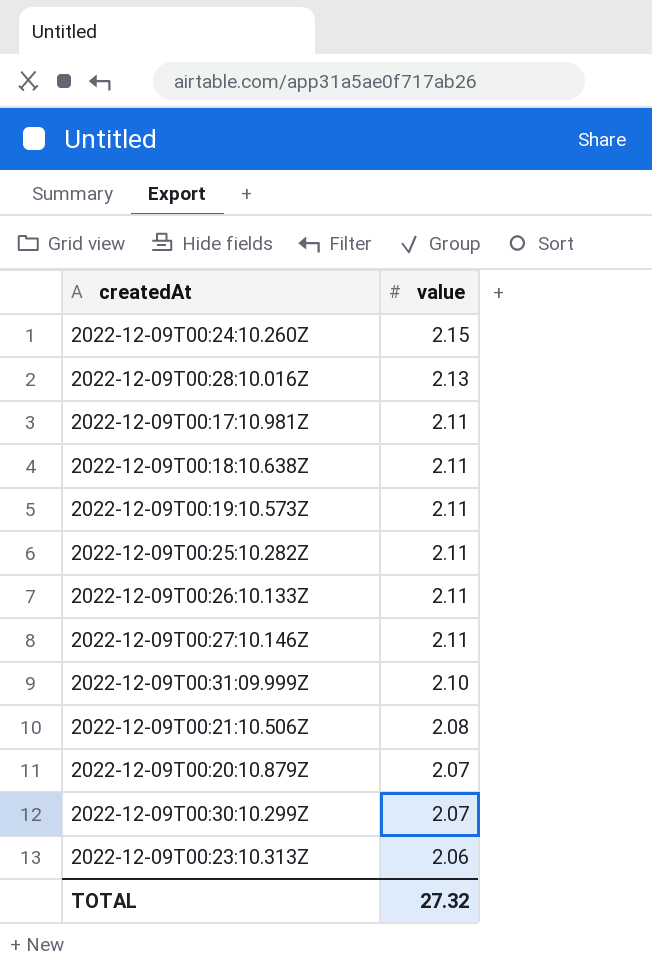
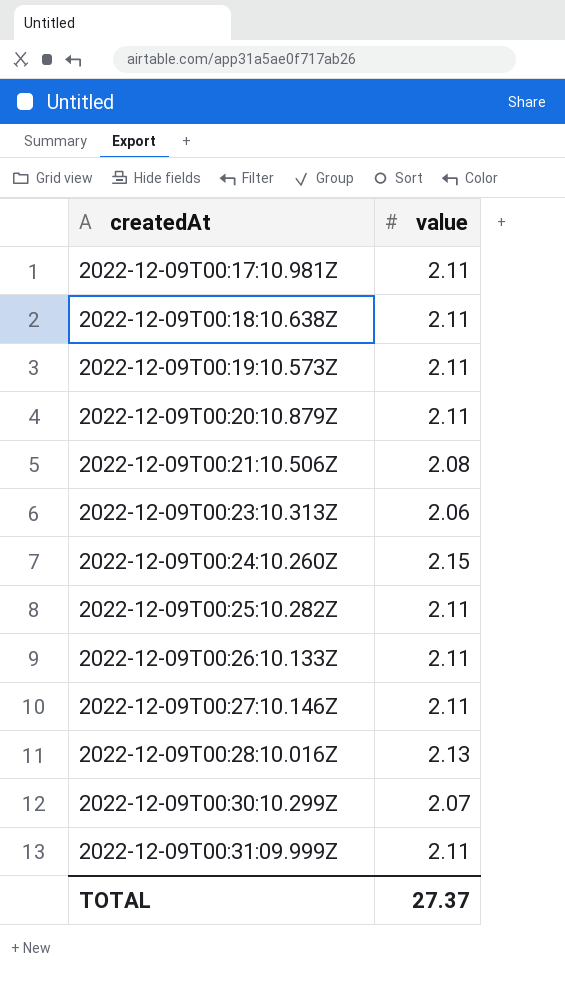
row order: value descending -> createdAt ascending
2022-12-09T00:20:10.879Z | value: 2.07 -> 2.11
2022-12-09T00:31:09.999Z | value: 2.10 -> 2.11
TOTAL | value: 27.32 -> 27.37

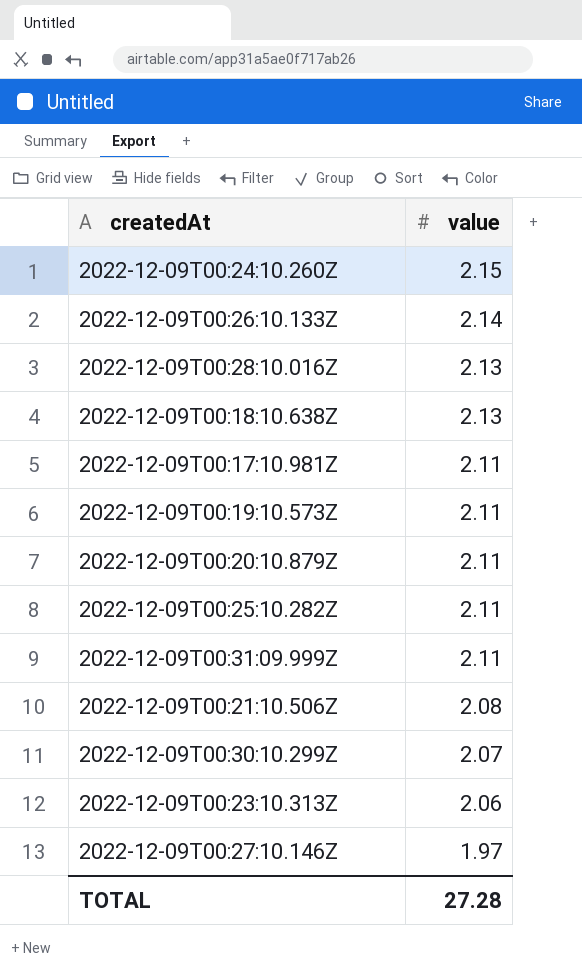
row order: createdAt ascending -> value descending
2022-12-09T00:26:10.133Z | value: 2.11 -> 2.14
2022-12-09T00:18:10.638Z | value: 2.11 -> 2.13
2022-12-09T00:27:10.146Z | value: 2.11 -> 1.97
TOTAL | value: 27.37 -> 27.28

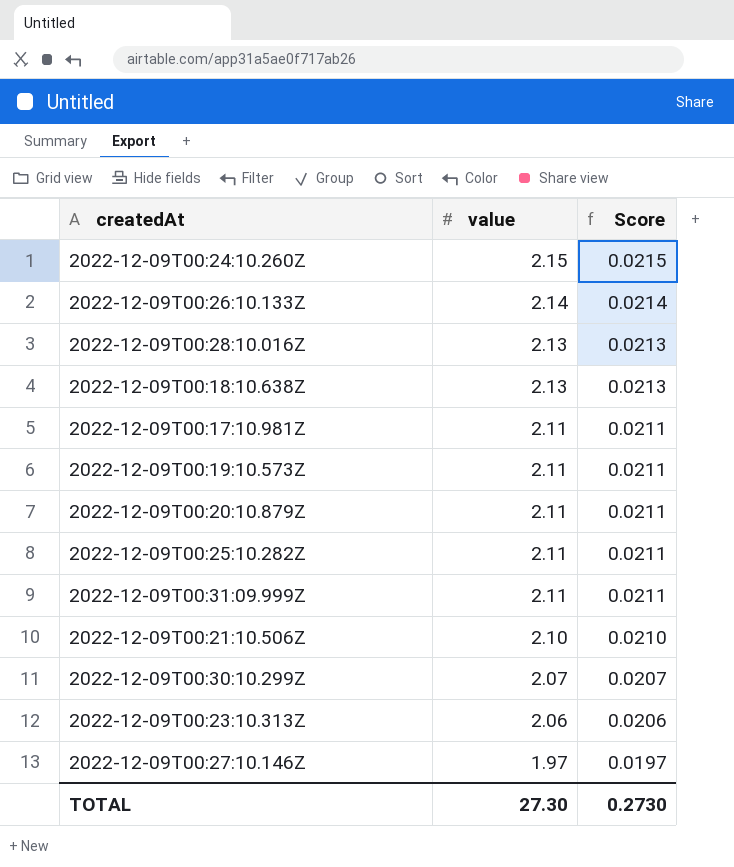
column Score | formula: none -> [value] * 0.01
2022-12-09T00:21:10.506Z | value: 2.08 -> 2.10
TOTAL | value: 27.28 -> 27.30

